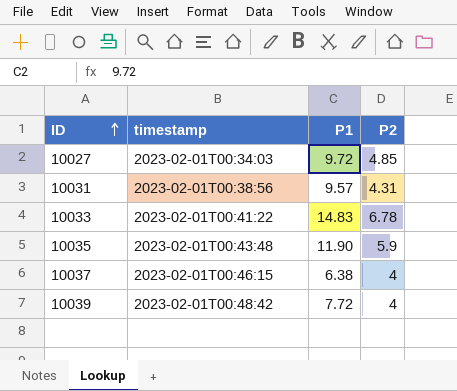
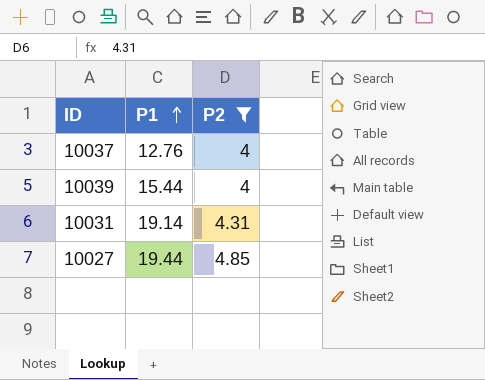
filter: none -> P2 <= 4.85
row order: ID ascending -> P1 ascending
column timestamp | position: 2 -> none
10037 | P1: 6.38 -> 12.76
10039 | P1: 7.72 -> 15.44
10031 | P1: 9.57 -> 19.14
10027 | P1: 9.72 -> 19.44

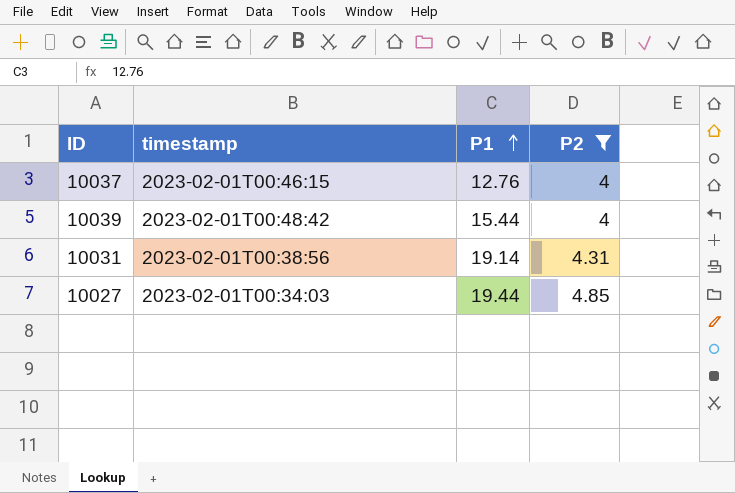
column timestamp | position: none -> 2

